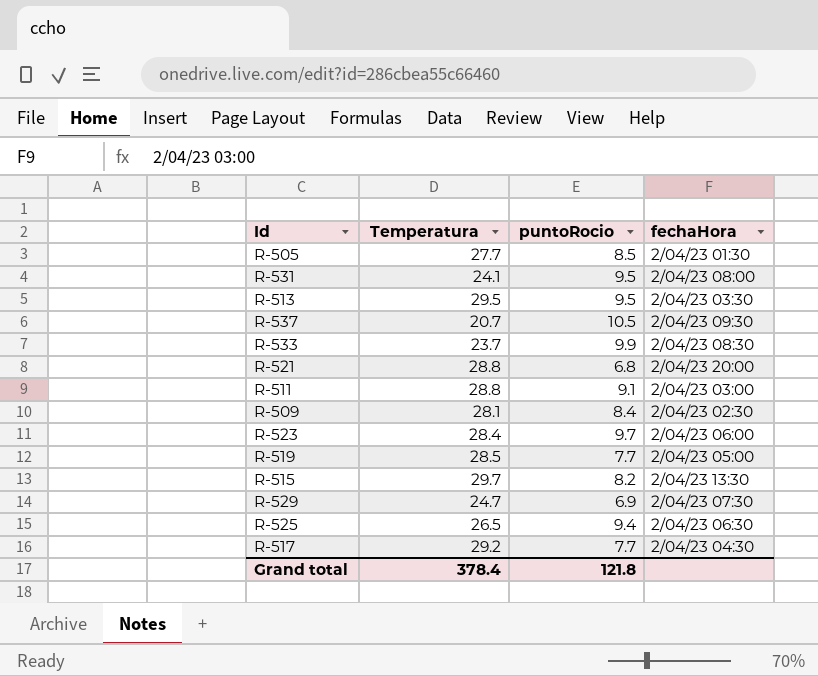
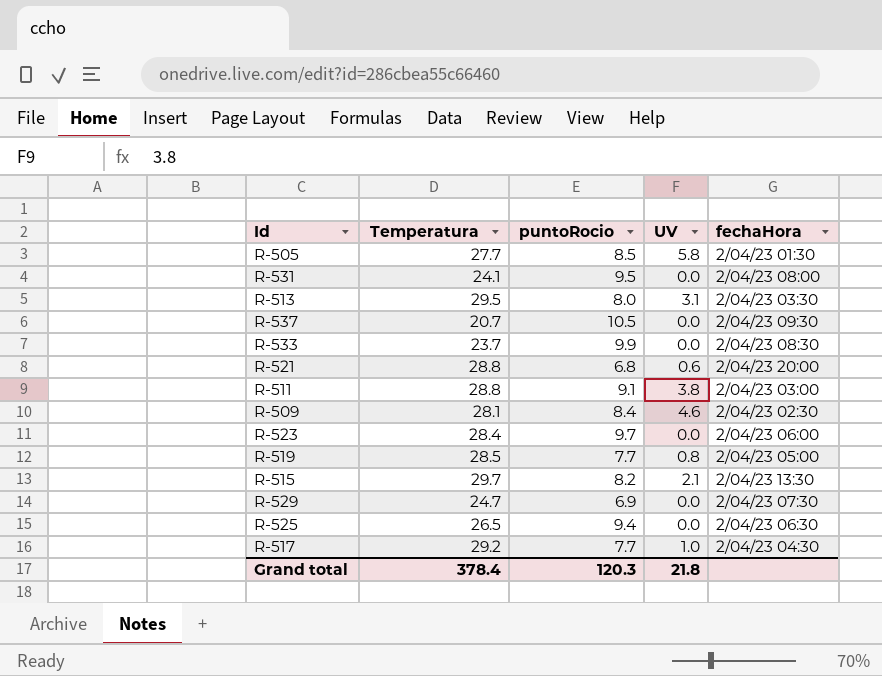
column UV | position: none -> 4
R-513 | puntoRocio: 9.5 -> 8.0
Grand total | puntoRocio: 121.8 -> 120.3

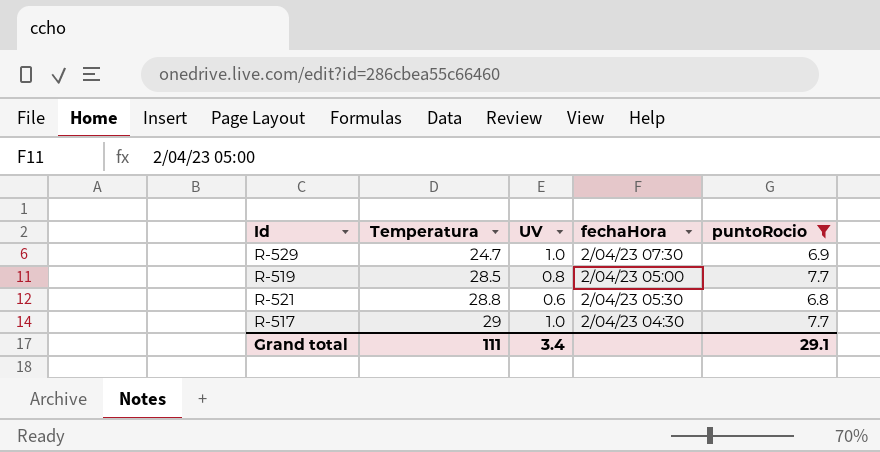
filter: none -> puntoRocio <= 7.7
row order: none -> Temperatura ascending
column puntoRocio | position: 3 -> 5
R-529 | UV: 0.0 -> 1.0
R-521 | fechaHora: 2/04/23 20:00 -> 2/04/23 05:30
R-517 | Temperatura: 29.2 -> 29
Grand total | Temperatura: 378.4 -> 111
Grand total | UV: 21.8 -> 3.4
Grand total | puntoRocio: 120.3 -> 29.1

